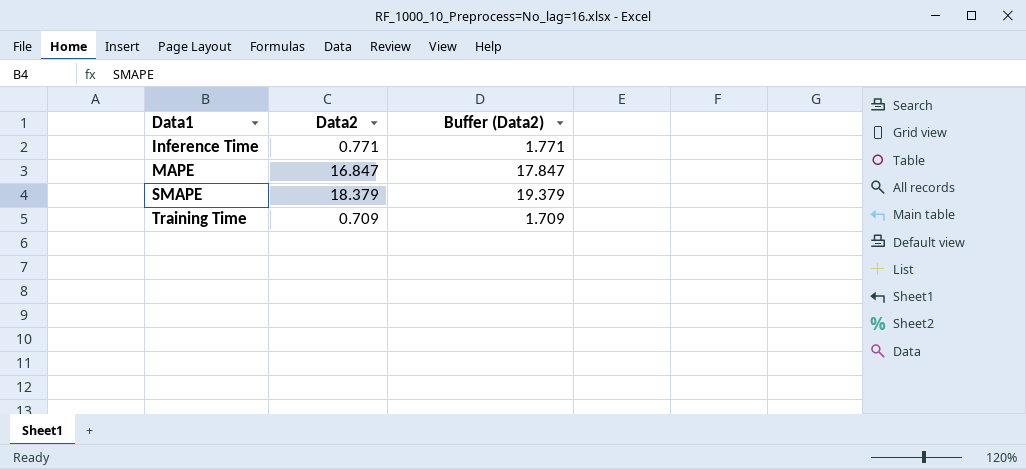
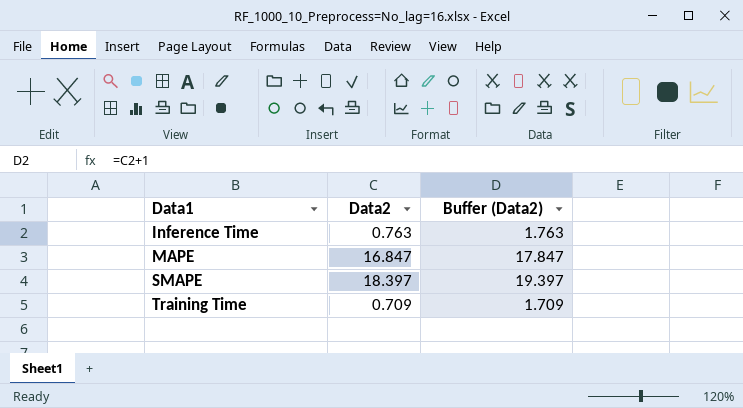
Inference Time | Data2: 0.771 -> 0.763
Inference Time | Buffer (Data2): 1.771 -> 1.763
SMAPE | Data2: 18.379 -> 18.397
SMAPE | Buffer (Data2): 19.379 -> 19.397

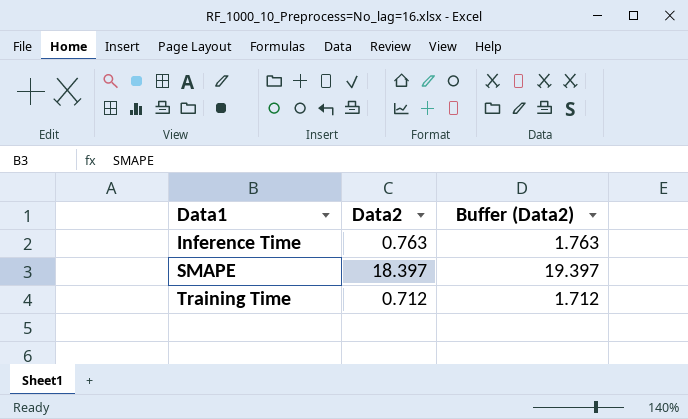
row MAPE: 16.847 | 17.847 -> none
Training Time | Data2: 0.709 -> 0.712
Training Time | Buffer (Data2): 1.709 -> 1.712

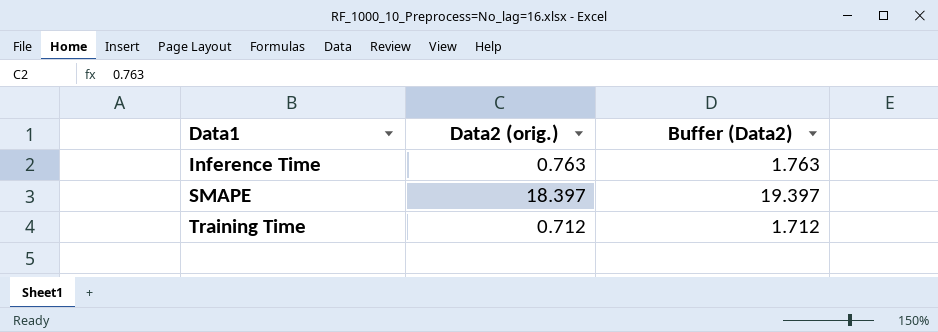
column name: Data2 -> Data2 (orig.)

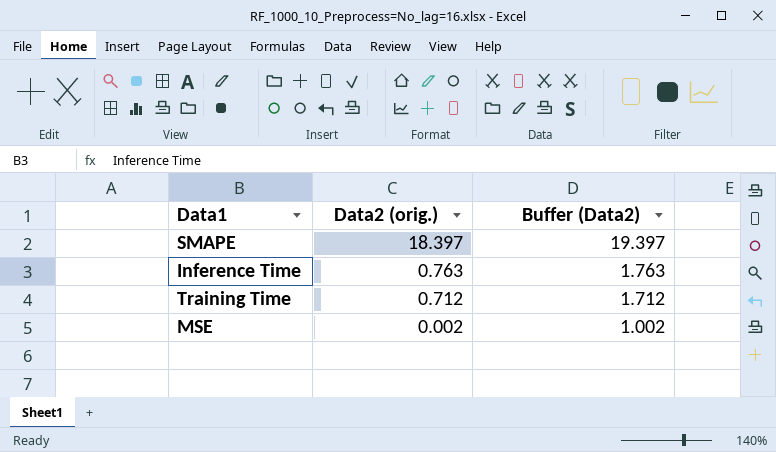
row order: Data1 ascending -> Data2 (orig.) descending
row MSE: none -> 0.002 | 1.002

